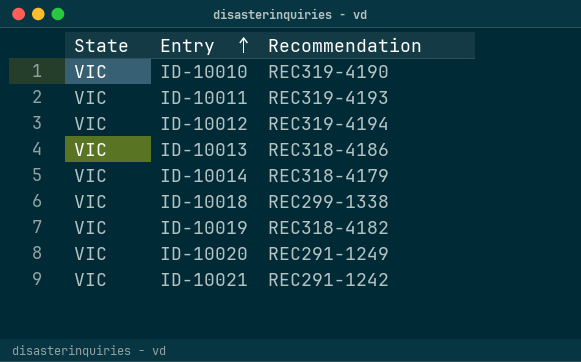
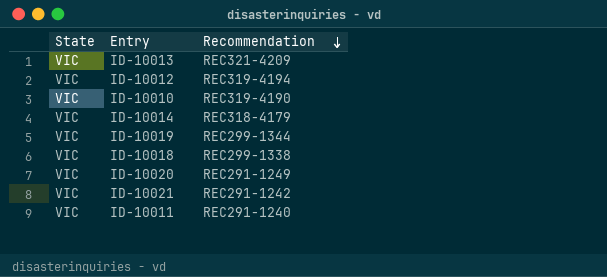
row order: Entry ascending -> Recommendation descending
ID-10013 | Recommendation: REC318-4186 -> REC321-4209
ID-10019 | Recommendation: REC318-4182 -> REC299-1344
ID-10011 | Recommendation: REC319-4193 -> REC291-1240

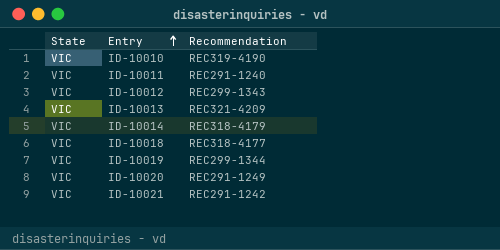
row order: Recommendation descending -> Entry ascending
ID-10012 | Recommendation: REC319-4194 -> REC299-1343
ID-10018 | Recommendation: REC299-1338 -> REC318-4177

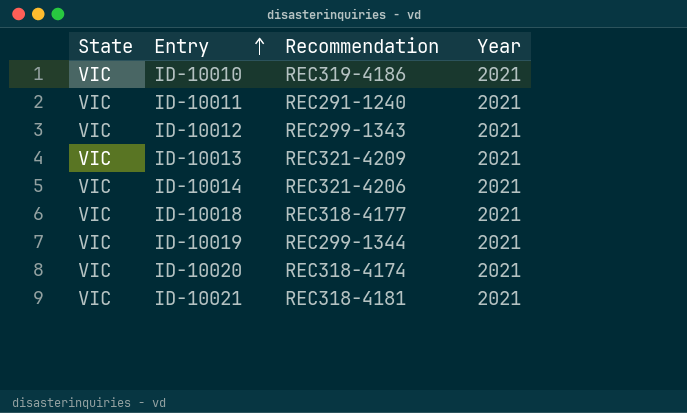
column Year | position: none -> 4
ID-10010 | Recommendation: REC319-4190 -> REC319-4186
ID-10014 | Recommendation: REC318-4179 -> REC321-4206
ID-10020 | Recommendation: REC291-1249 -> REC318-4174
ID-10021 | Recommendation: REC291-1242 -> REC318-4181

